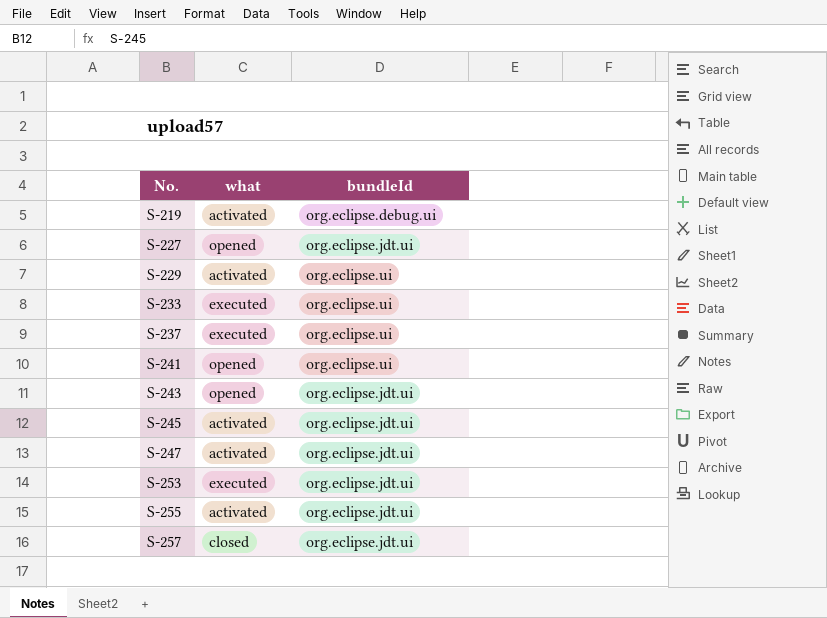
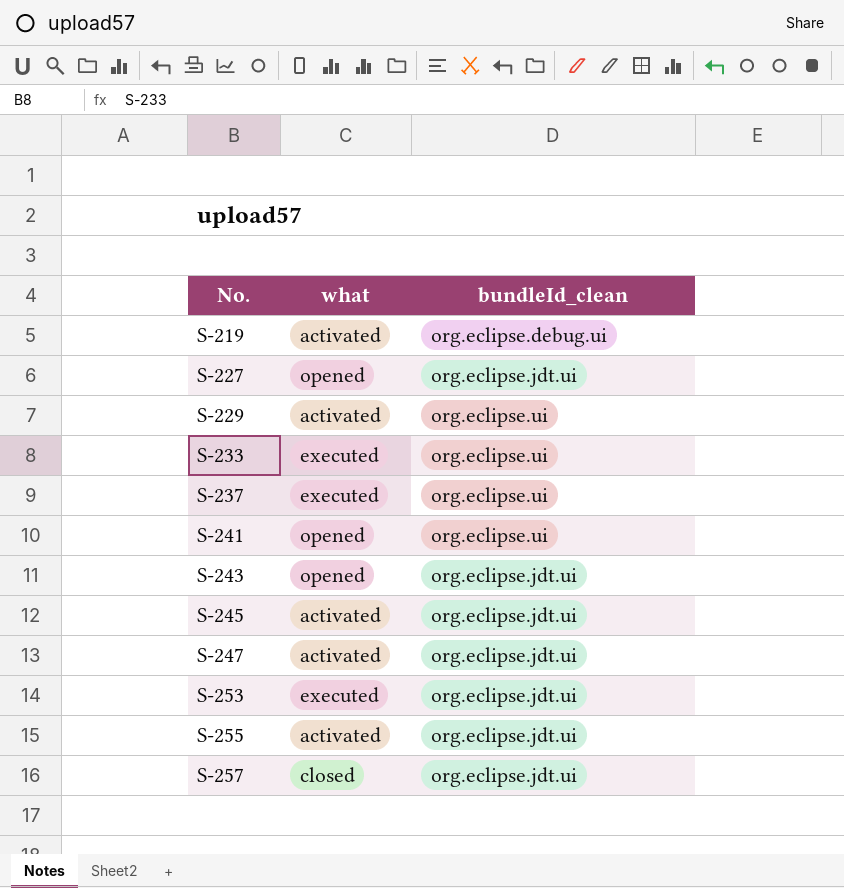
column name: bundleId -> bundleId_clean

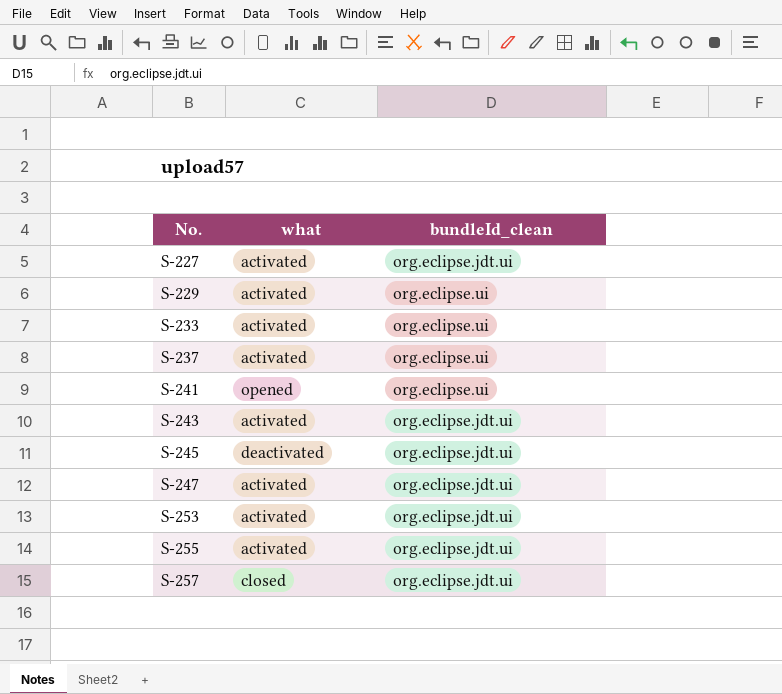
row S-219: activated | org.eclipse.debug.ui -> none
S-227 | what: opened -> activated
S-233 | what: executed -> activated
S-237 | what: executed -> activated
S-243 | what: opened -> activated
S-245 | what: activated -> deactivated
S-253 | what: executed -> activated

